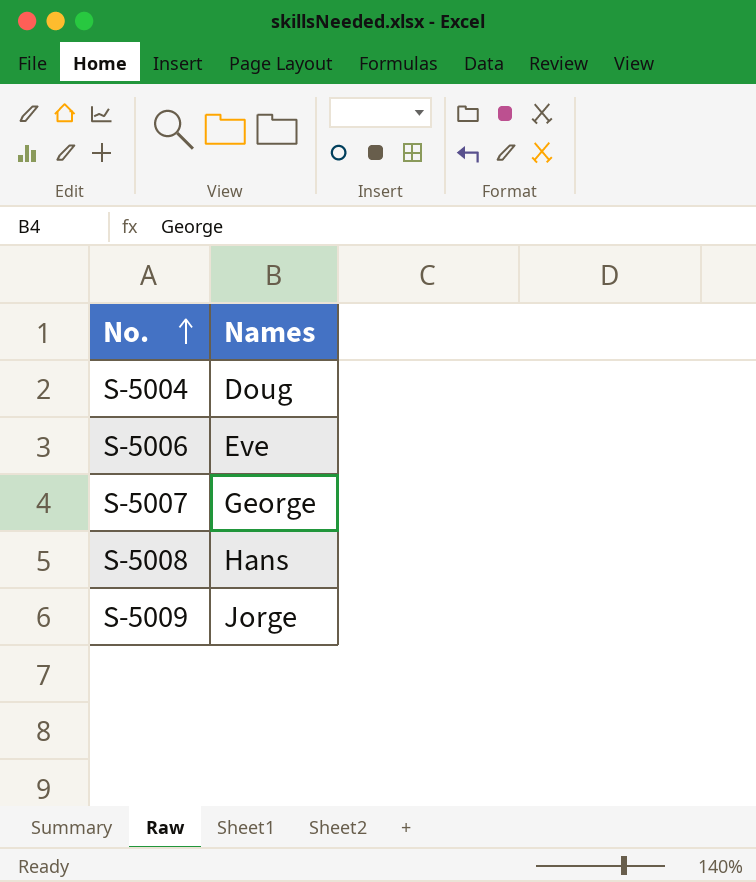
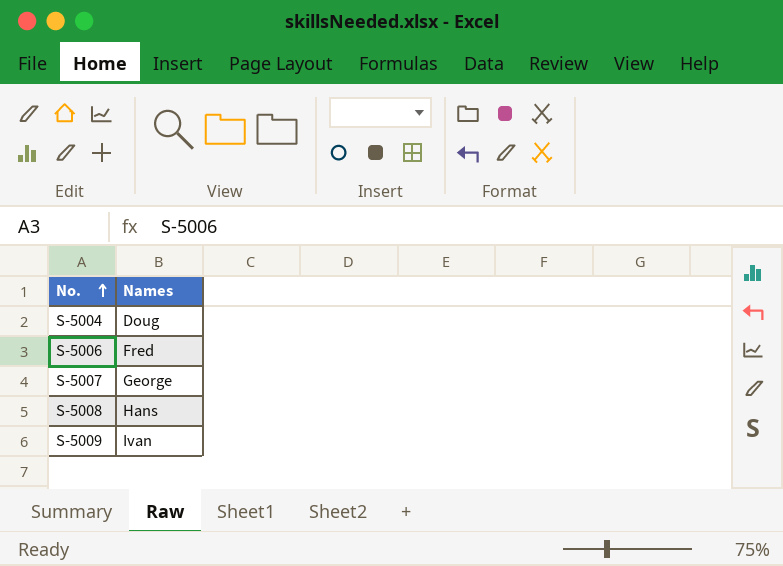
S-5006 | Names: Eve -> Fred
S-5009 | Names: Jorge -> Ivan

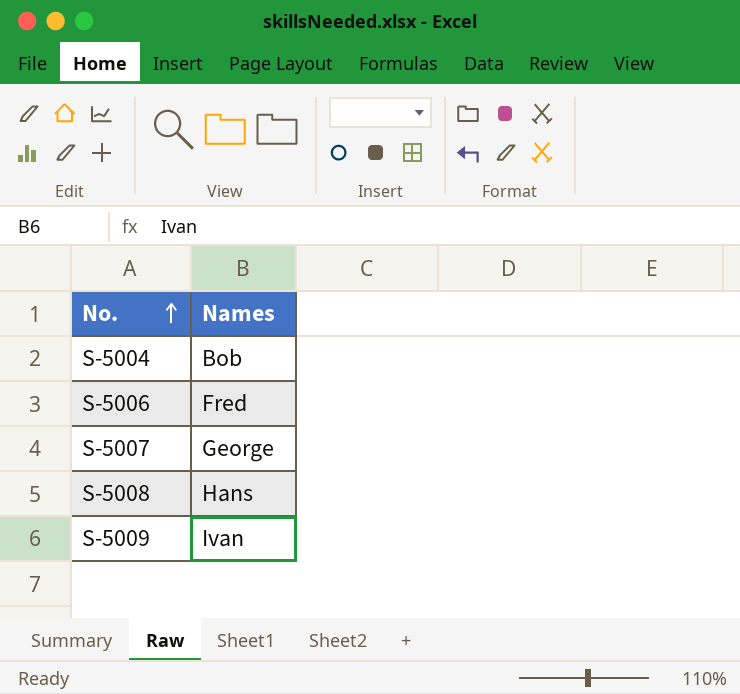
S-5004 | Names: Doug -> Bob

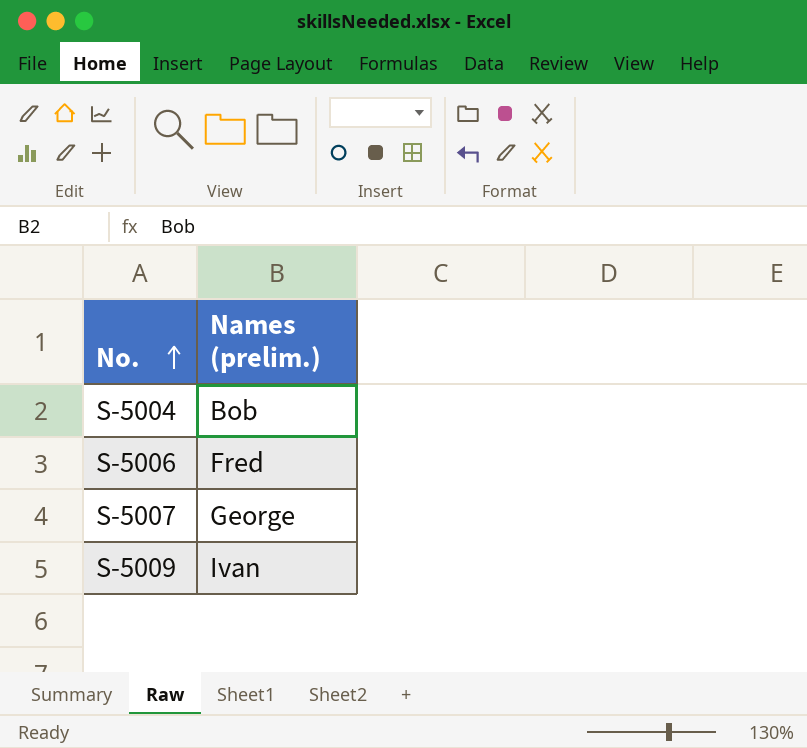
column name: Names -> Names (prelim.)
row S-5008: Hans -> none

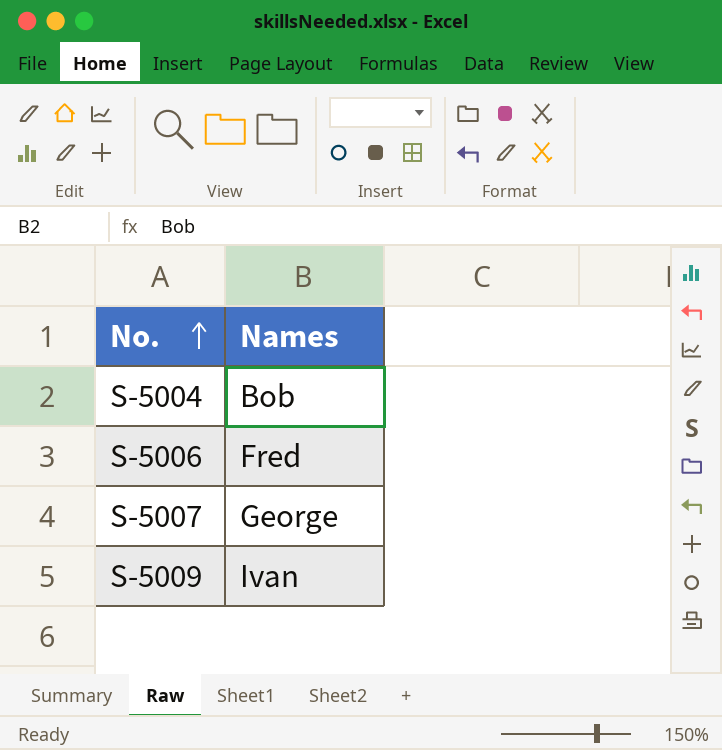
column name: Names (prelim.) -> Names

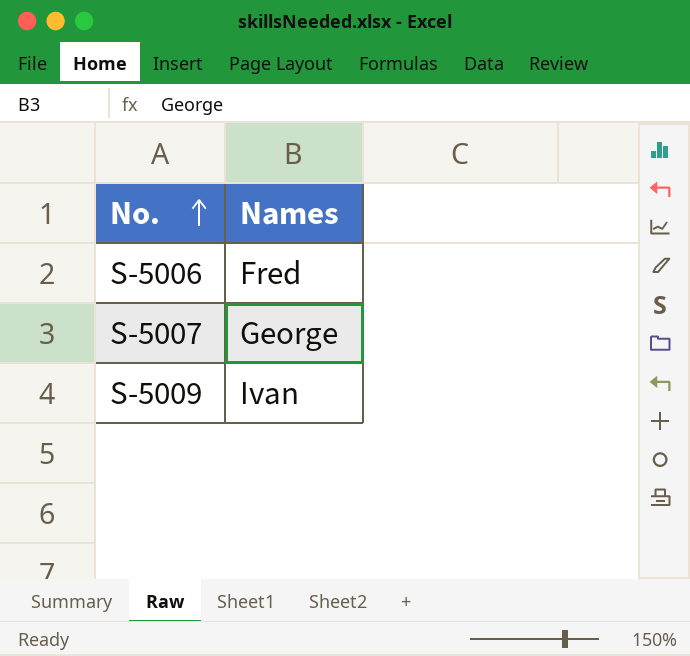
row S-5004: Bob -> none

